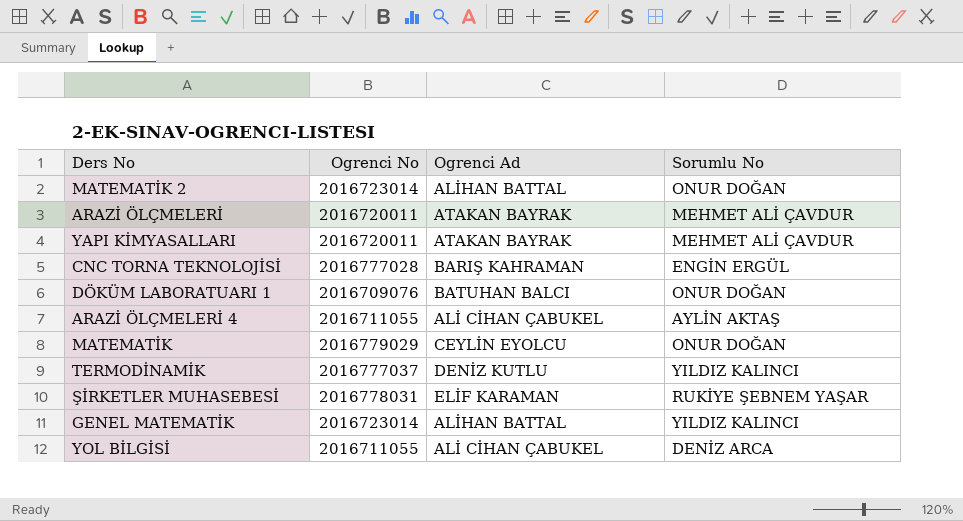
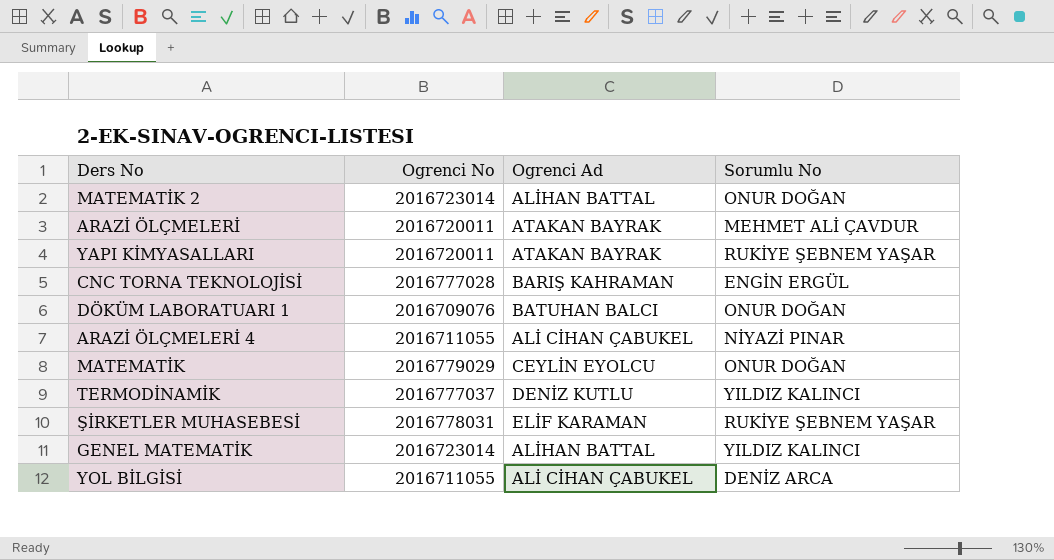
YAPI KİMYASALLARI | Sorumlu No: MEHMET ALİ ÇAVDUR -> RUKİYE ŞEBNEM YAŞAR
ARAZİ ÖLÇMELERİ 4 | Sorumlu No: AYLİN AKTAŞ -> NİYAZİ PINAR

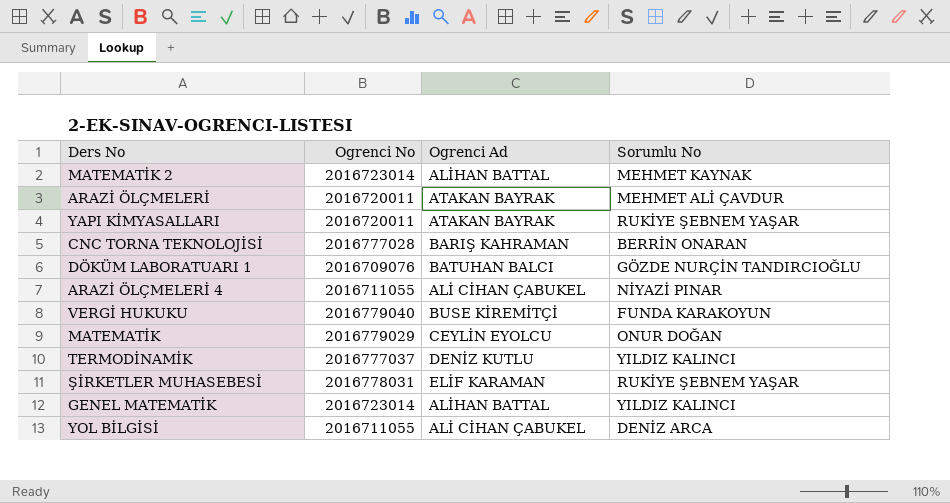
MATEMATİK 2 | Sorumlu No: ONUR DOĞAN -> MEHMET KAYNAK
CNC TORNA TEKNOLOJİSİ | Sorumlu No: ENGİN ERGÜL -> BERRİN ONARAN
DÖKÜM LABORATUARI 1 | Sorumlu No: ONUR DOĞAN -> GÖZDE NURÇİN TANDIRCIOĞLU
row VERGİ HUKUKU: none -> 2016779040 | BUSE KİREMİTÇİ | FUNDA KARAKOYUN

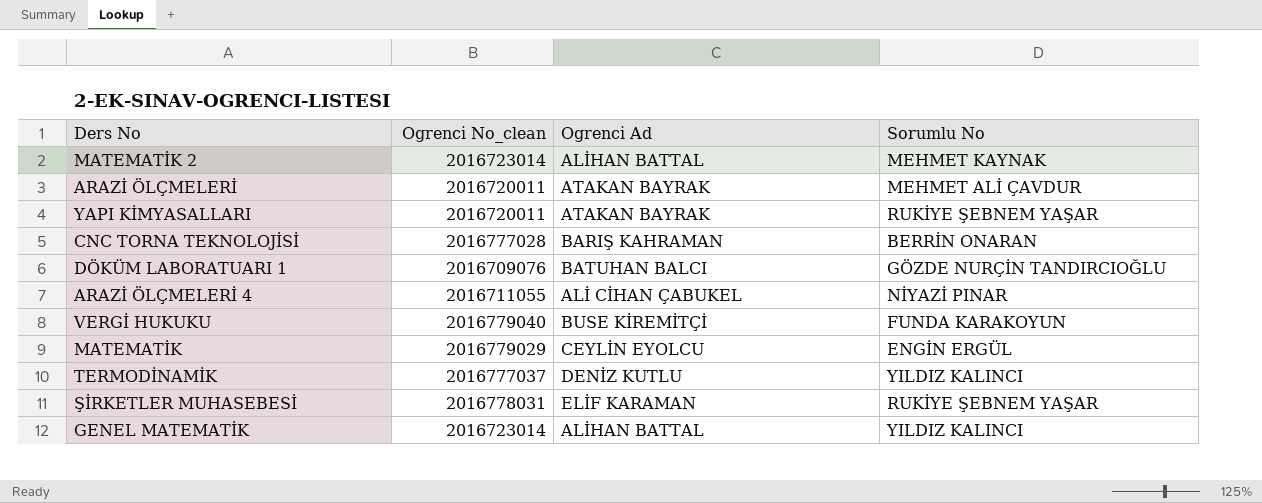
column name: Ogrenci No -> Ogrenci No_clean
row YOL BİLGİSİ: 2016711055 | ALİ CİHAN ÇABUKEL | DENİZ ARCA -> none
MATEMATİK | Sorumlu No: ONUR DOĞAN -> ENGİN ERGÜL

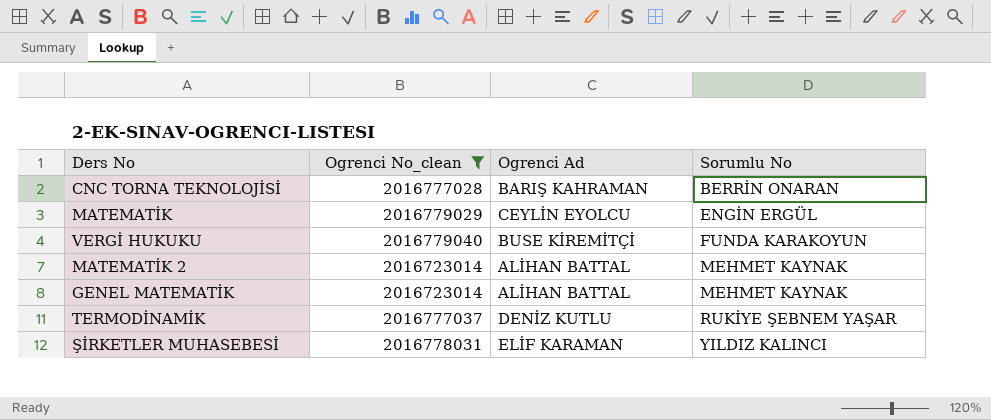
filter: none -> Ogrenci No_clean >= 2016723014
row order: none -> Sorumlu No ascending
GENEL MATEMATİK | Sorumlu No: YILDIZ KALINCI -> MEHMET KAYNAK
TERMODİNAMİK | Sorumlu No: YILDIZ KALINCI -> RUKİYE ŞEBNEM YAŞAR
ŞİRKETLER MUHASEBESİ | Sorumlu No: RUKİYE ŞEBNEM YAŞAR -> YILDIZ KALINCI

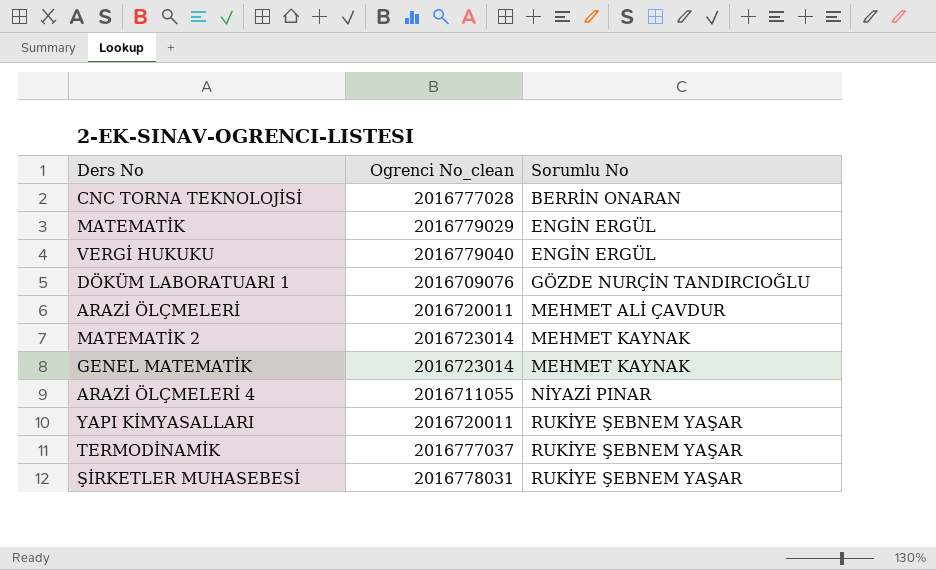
filter: Ogrenci No_clean >= 2016723014 -> none
column Ogrenci Ad | position: 3 -> none
VERGİ HUKUKU | Sorumlu No: FUNDA KARAKOYUN -> ENGİN ERGÜL
ŞİRKETLER MUHASEBESİ | Sorumlu No: YILDIZ KALINCI -> RUKİYE ŞEBNEM YAŞAR

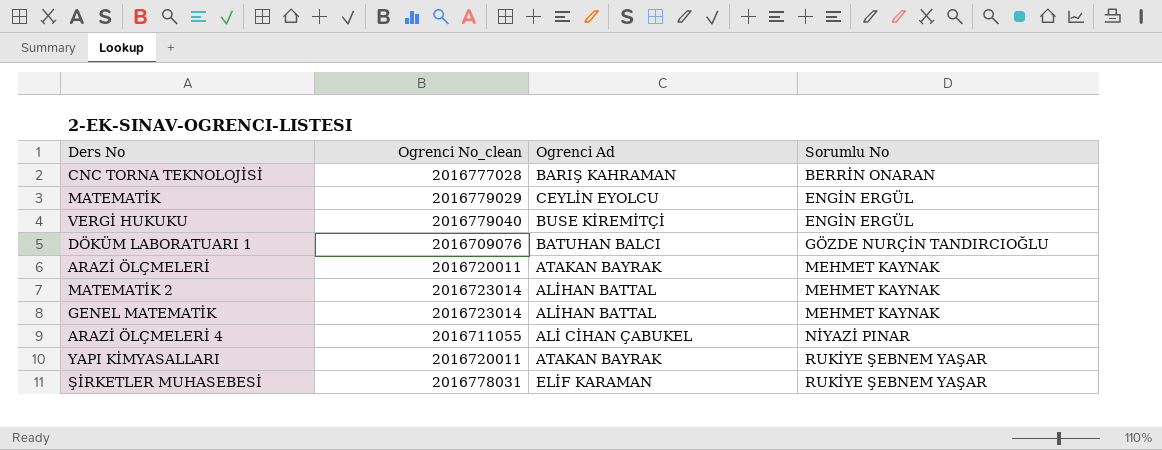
column Ogrenci Ad | position: none -> 3
row TERMODİNAMİK: 2016777037 | RUKİYE ŞEBNEM YAŞAR -> none
ARAZİ ÖLÇMELERİ | Sorumlu No: MEHMET ALİ ÇAVDUR -> MEHMET KAYNAK

